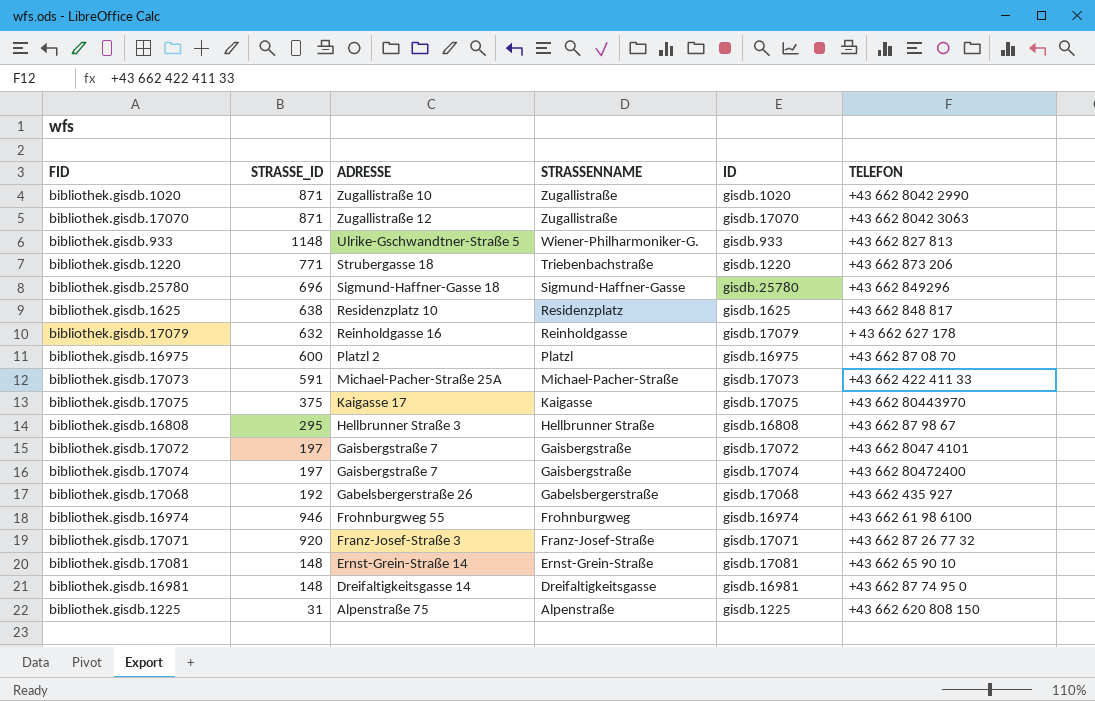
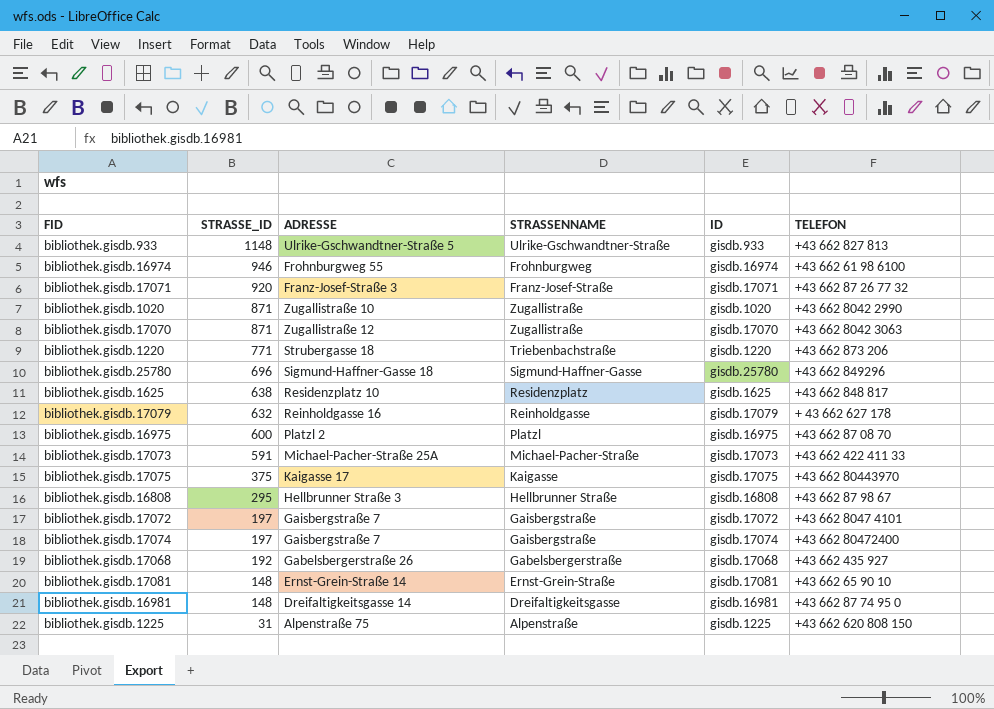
row order: STRASSENNAME descending -> STRASSE_ID descending
bibliothek.gisdb.933 | STRASSENNAME: Wiener-Philharmoniker-G. -> Ulrike-Gschwandtner-Straße

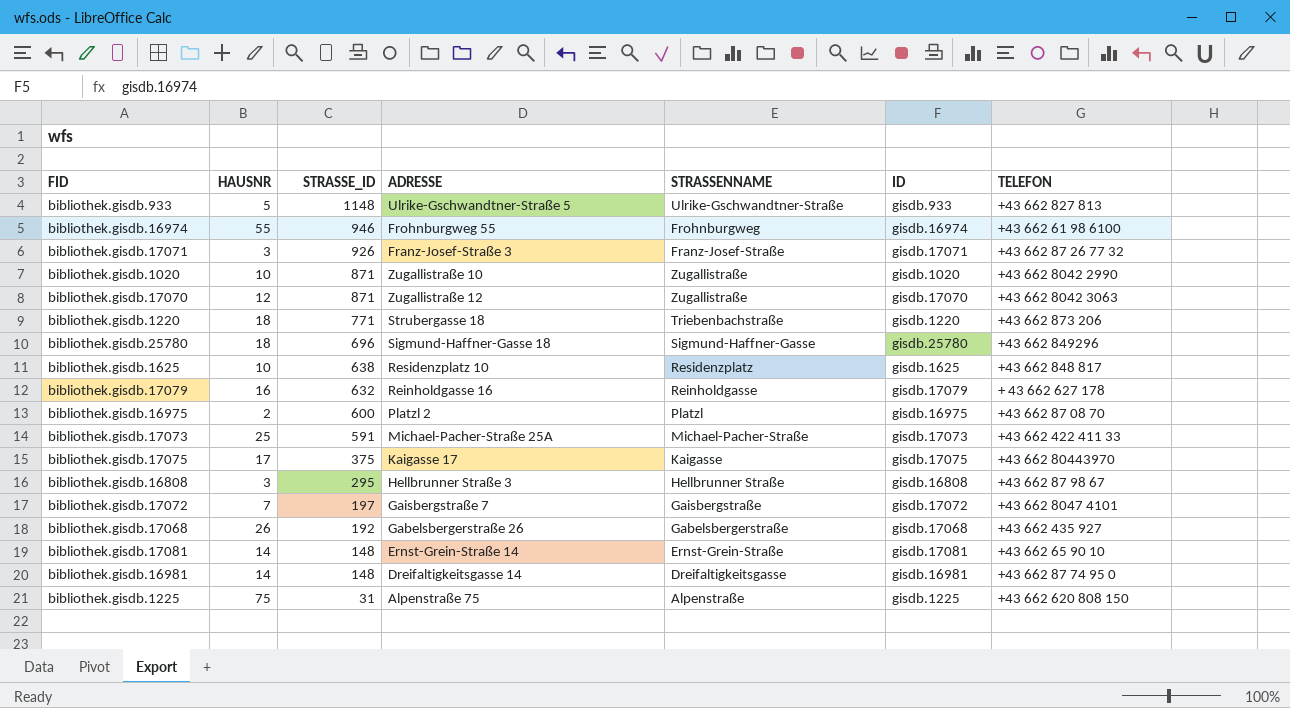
column HAUSNR | position: none -> 2
row bibliothek.gisdb.17074: 197 | Gaisbergstraße 7 | Gaisbergstraße | gisdb.17074 | +43 662 80472400 -> none
bibliothek.gisdb.17071 | STRASSE_ID: 920 -> 926

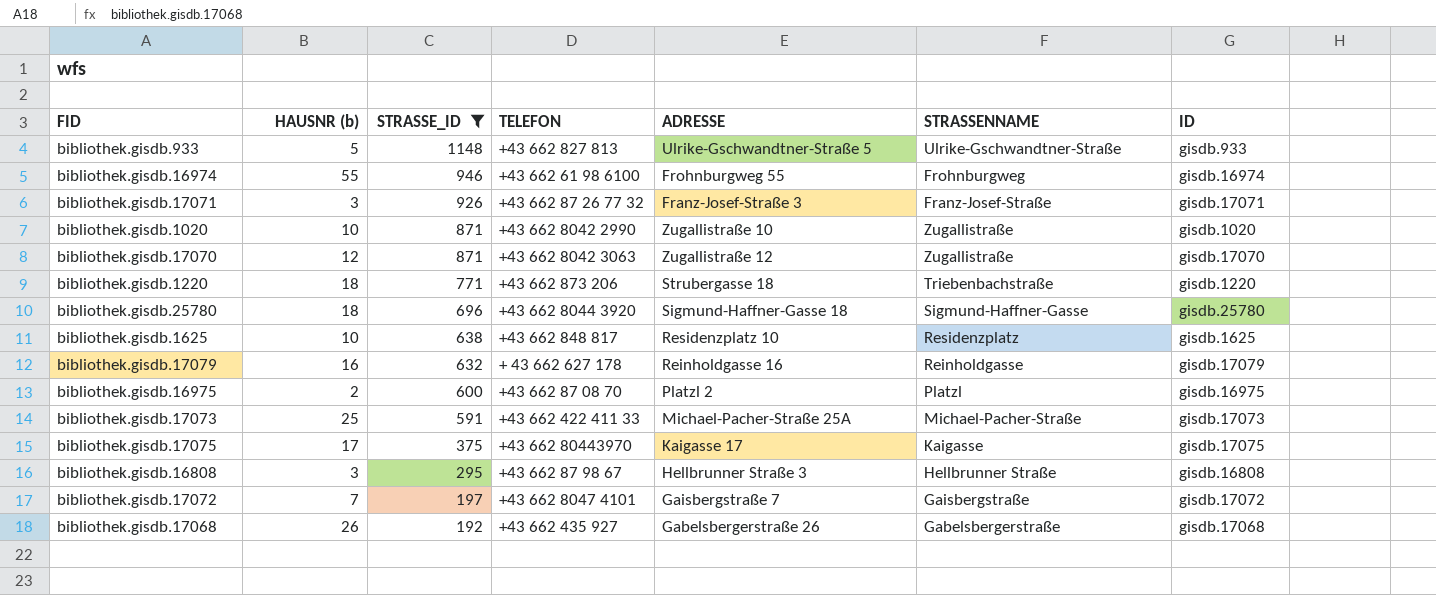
filter: none -> STRASSE_ID >= 192
column name: HAUSNR -> HAUSNR (b)
column TELEFON | position: 7 -> 4
bibliothek.gisdb.25780 | TELEFON: +43 662 849296 -> +43 662 8044 3920

